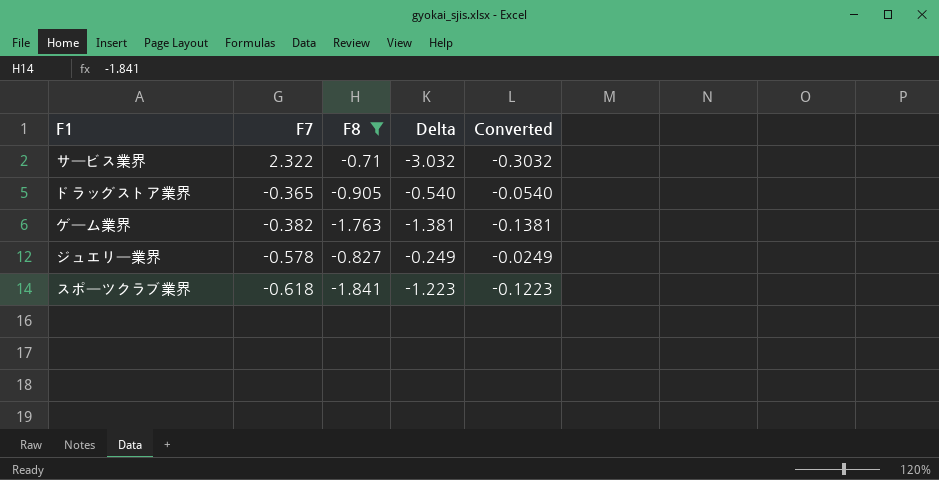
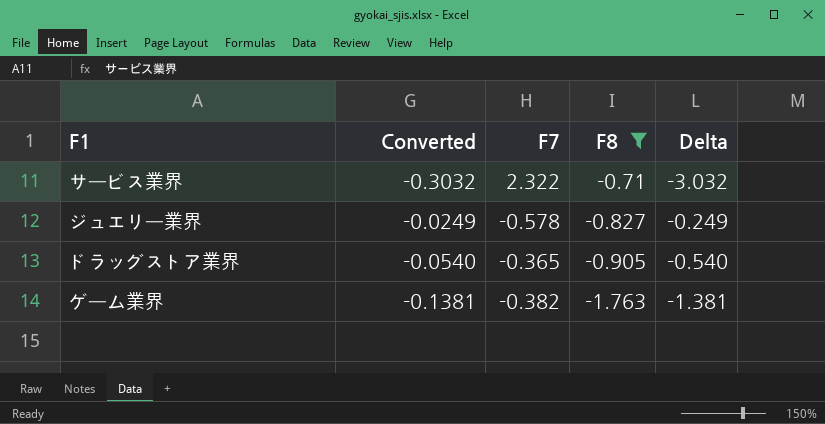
row order: F7 descending -> F8 descending
column Converted | position: 5 -> 2
row スポーツクラブ業界: -0.618 | -1.841 | -1.223 | -0.1223 -> none

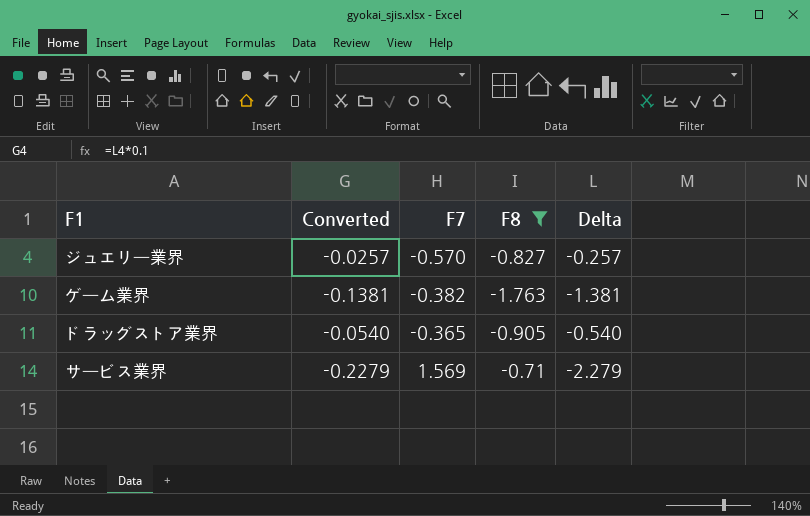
row order: F8 descending -> F7 ascending
ジュエリー業界 | Converted: -0.0249 -> -0.0257
ジュエリー業界 | F7: -0.578 -> -0.570
ジュエリー業界 | Delta: -0.249 -> -0.257
サービス業界 | Converted: -0.3032 -> -0.2279
サービス業界 | F7: 2.322 -> 1.569
サービス業界 | Delta: -3.032 -> -2.279

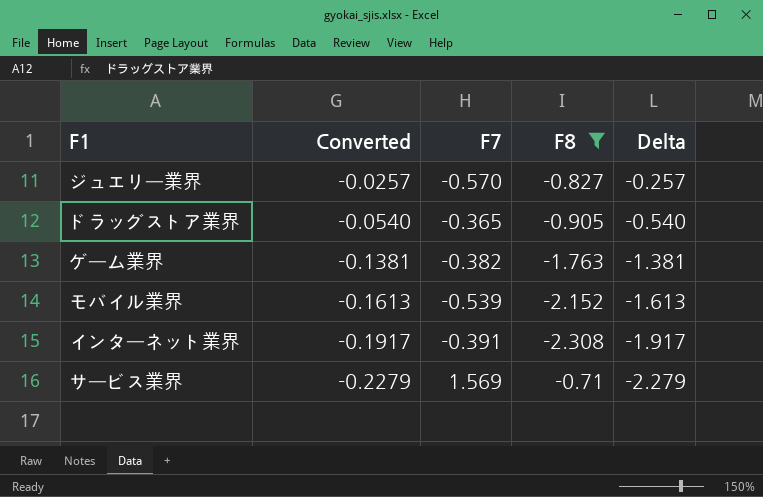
row order: F7 ascending -> Converted descending
row モバイル業界: none -> -0.1613 | -0.539 | -2.152 | -1.613
row インターネット業界: none -> -0.1917 | -0.391 | -2.308 | -1.917

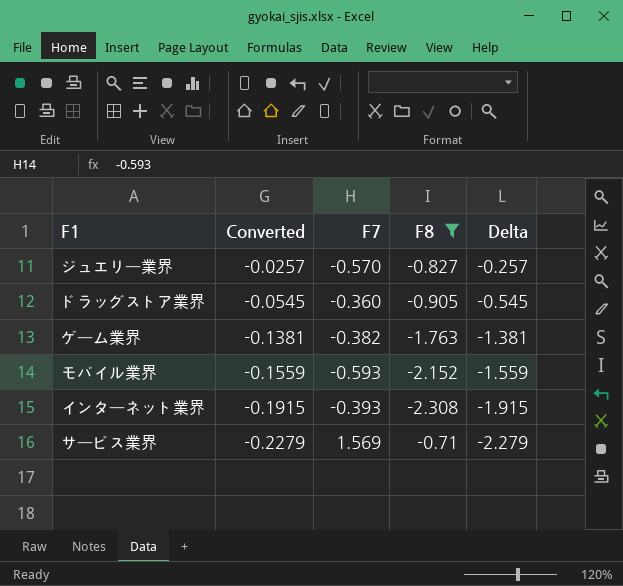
ドラッグストア業界 | Converted: -0.0540 -> -0.0545
ドラッグストア業界 | F7: -0.365 -> -0.360
ドラッグストア業界 | Delta: -0.540 -> -0.545
モバイル業界 | Converted: -0.1613 -> -0.1559
モバイル業界 | F7: -0.539 -> -0.593
モバイル業界 | Delta: -1.613 -> -1.559
インターネット業界 | Converted: -0.1917 -> -0.1915
インターネット業界 | F7: -0.391 -> -0.393
インターネット業界 | Delta: -1.917 -> -1.915

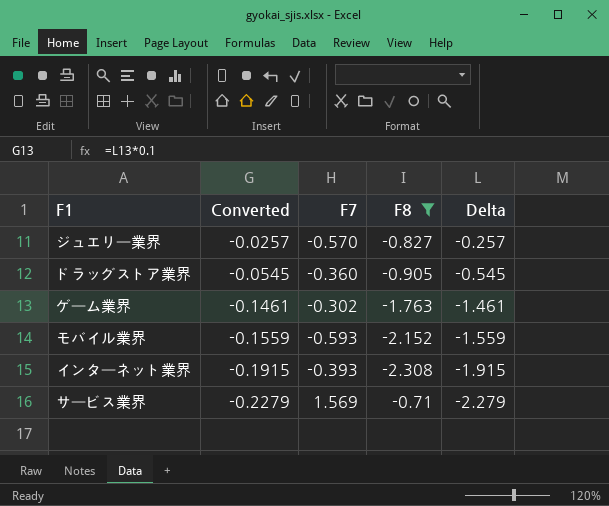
ゲーム業界 | Converted: -0.1381 -> -0.1461
ゲーム業界 | F7: -0.382 -> -0.302
ゲーム業界 | Delta: -1.381 -> -1.461

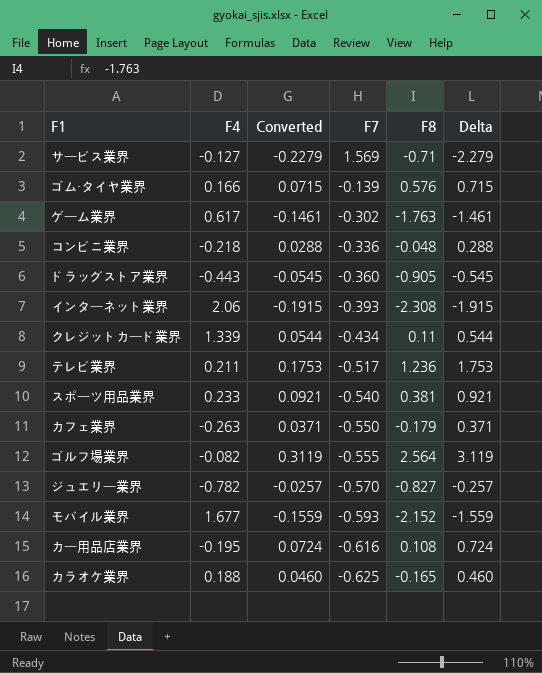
filter: F8 <= -0.71 -> none
row order: Converted descending -> F7 descending
column F4 | position: none -> 2

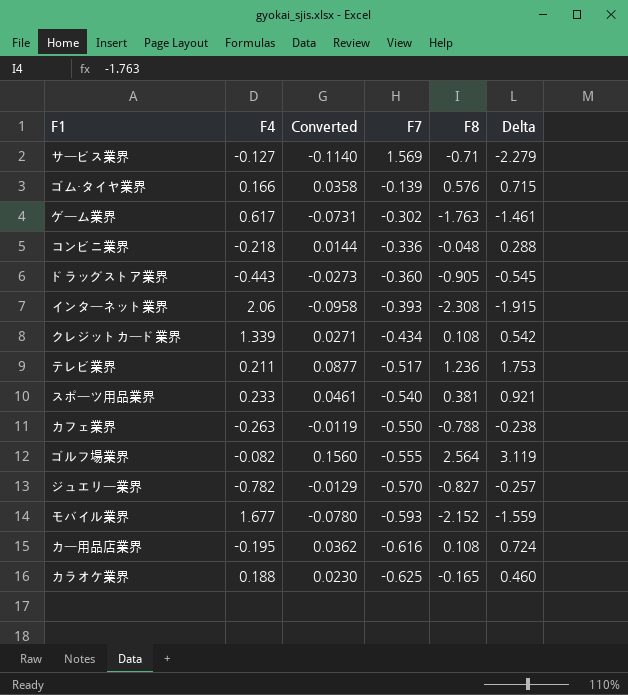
column Converted | formula: [Delta] * 0.1 -> [Delta] * 0.05
クレジットカード業界 | F8: 0.11 -> 0.108
クレジットカード業界 | Delta: 0.544 -> 0.542
カフェ業界 | F8: -0.179 -> -0.788
カフェ業界 | Delta: 0.371 -> -0.238

